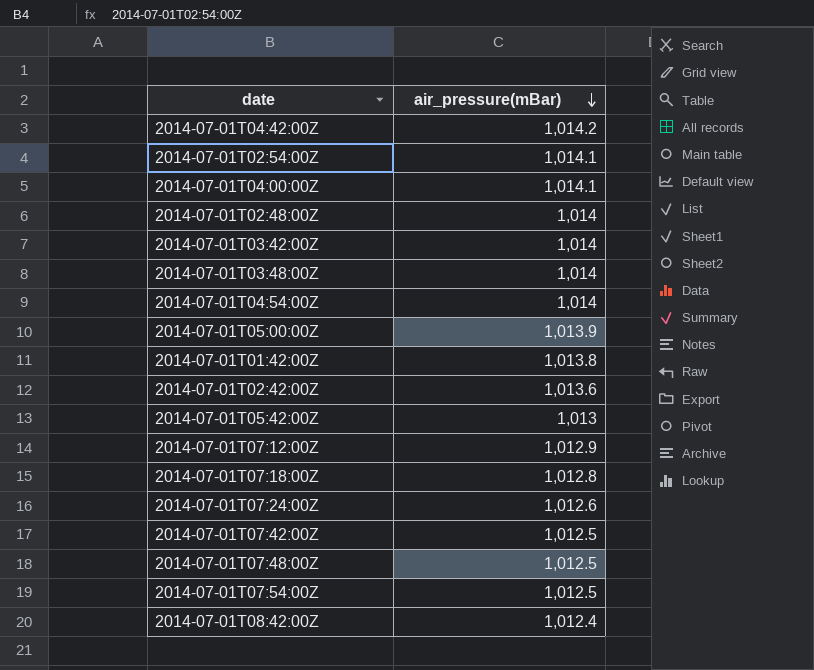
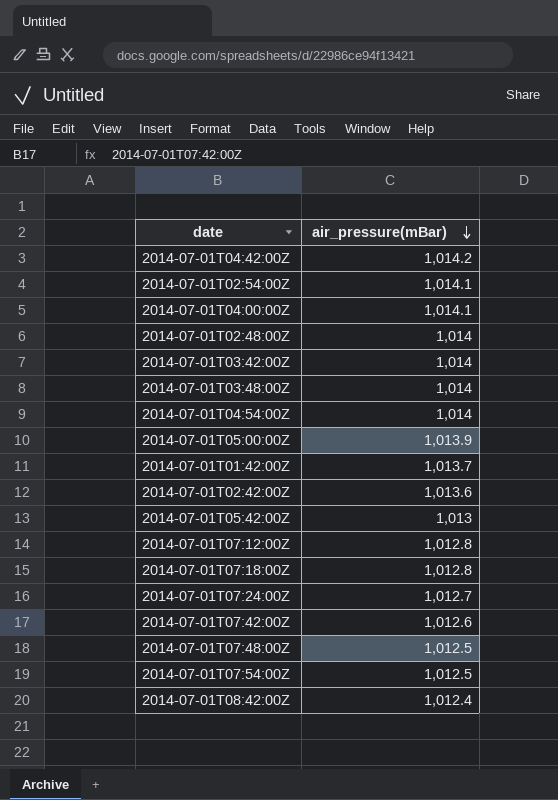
2014-07-01T01:42:00Z | air_pressure(mBar): 1,013.8 -> 1,013.7
2014-07-01T07:12:00Z | air_pressure(mBar): 1,012.9 -> 1,012.8
2014-07-01T07:24:00Z | air_pressure(mBar): 1,012.6 -> 1,012.7
2014-07-01T07:42:00Z | air_pressure(mBar): 1,012.5 -> 1,012.6

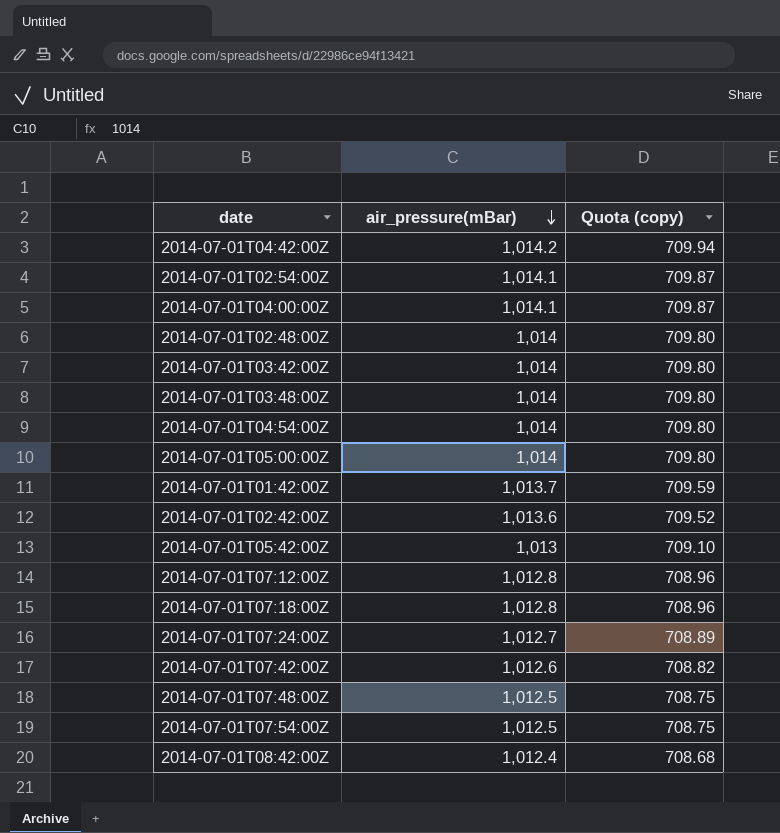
column Quota (copy) | formula: none -> [air_pressure(mBar)] * 0.7
2014-07-01T05:00:00Z | air_pressure(mBar): 1,013.9 -> 1,014

